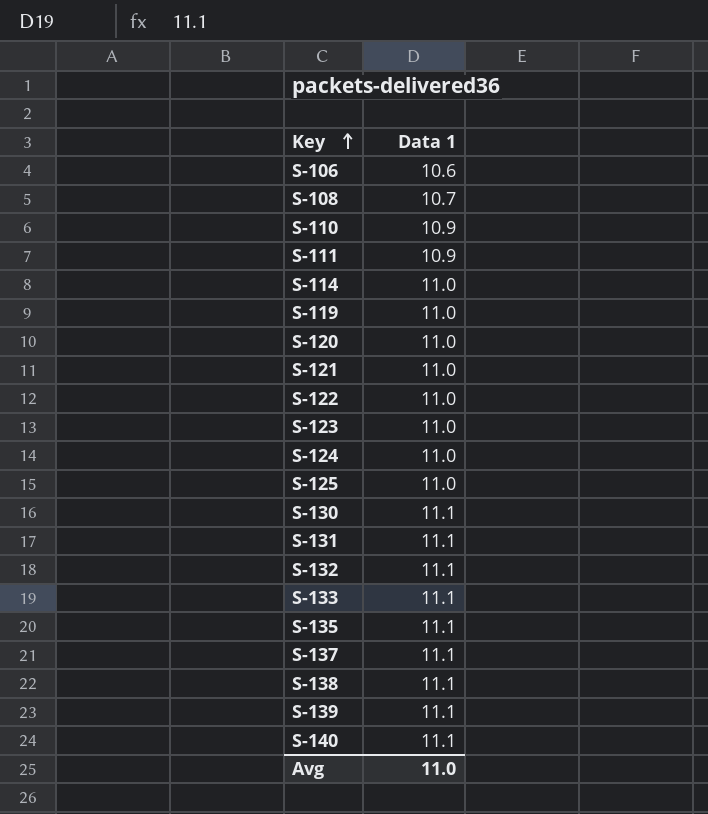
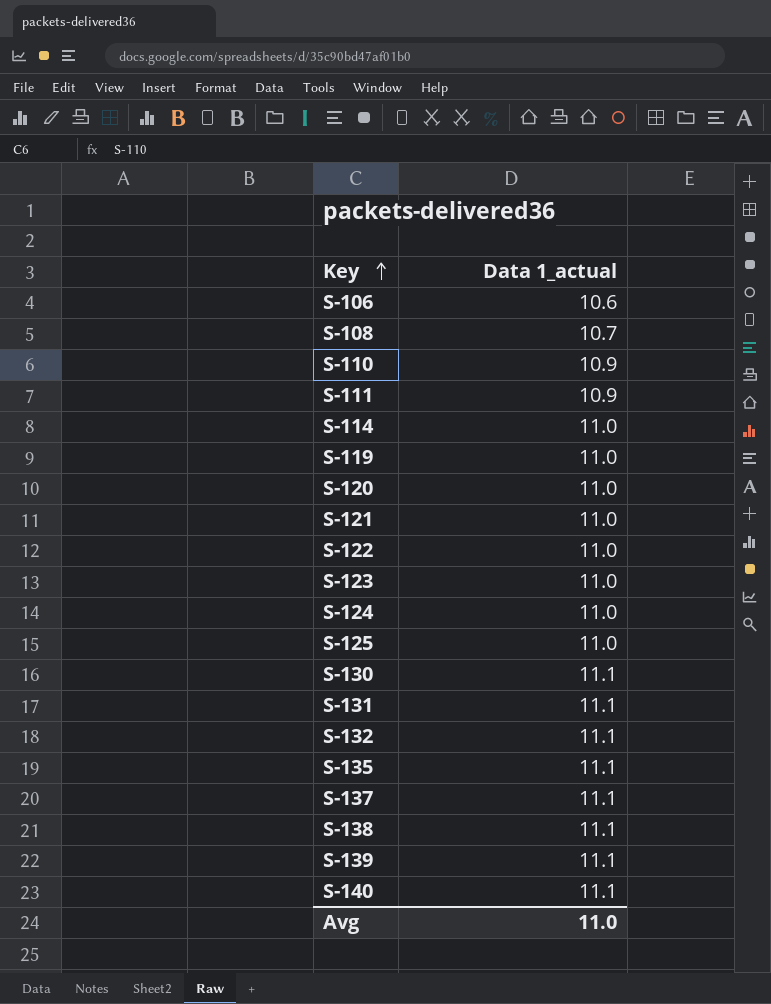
column name: Data 1 -> Data 1_actual
row S-133: 11.1 -> none

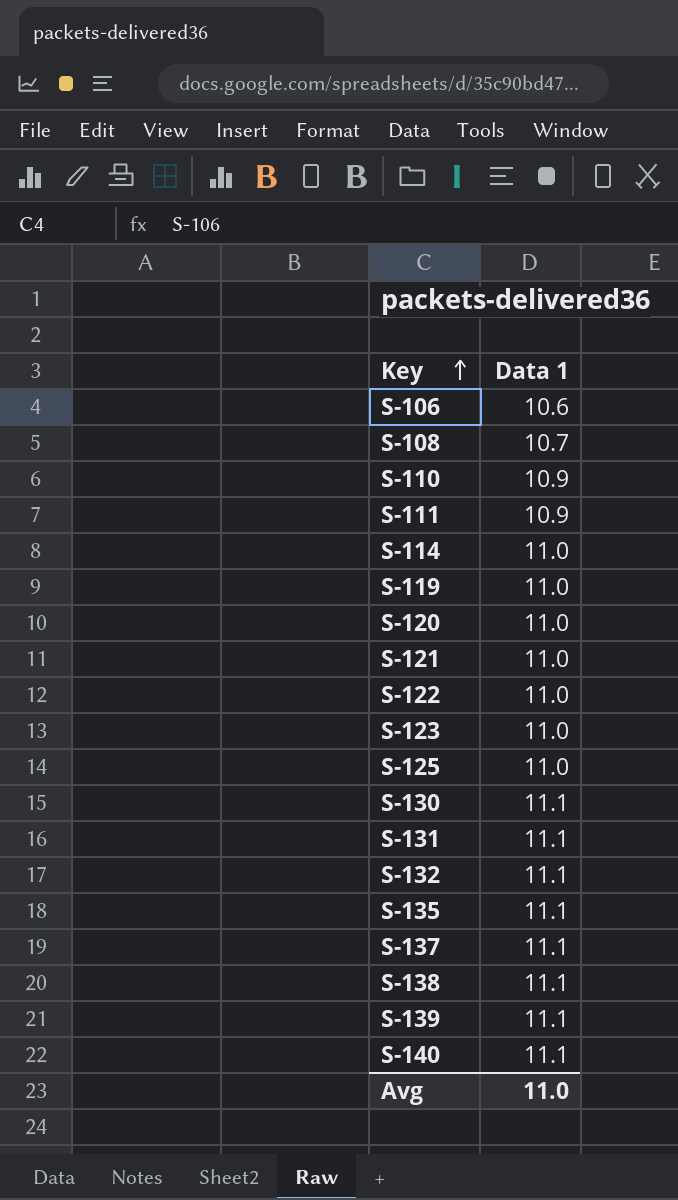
column name: Data 1_actual -> Data 1
row S-124: 11.0 -> none

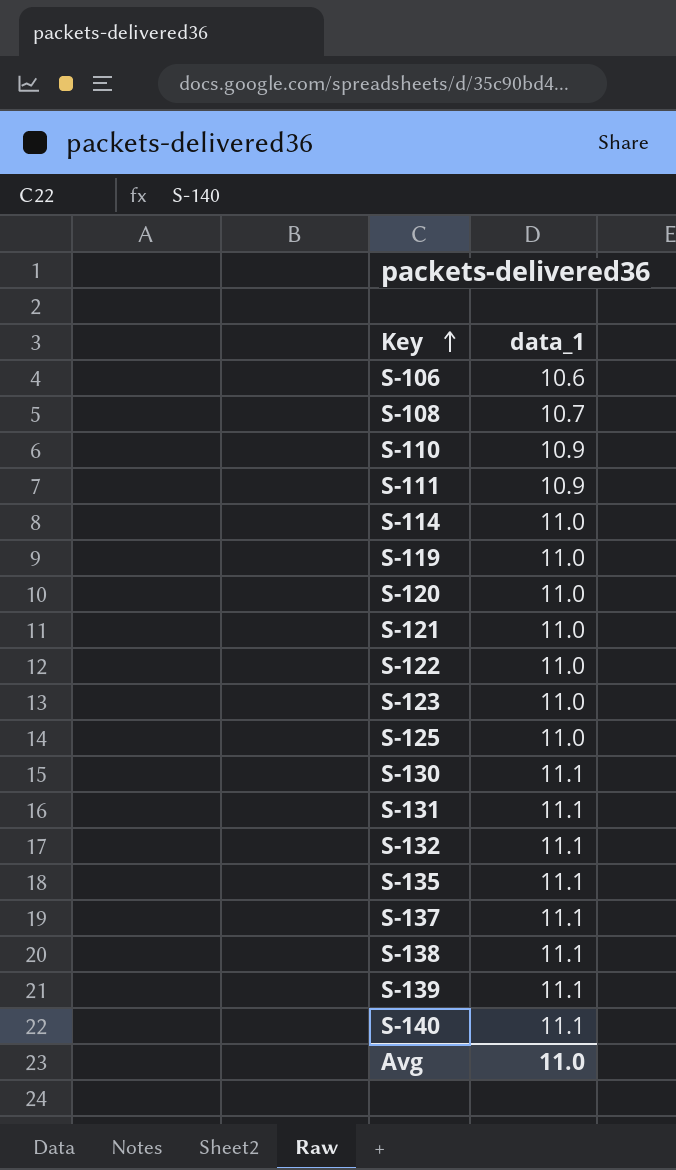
column name: Data 1 -> data_1

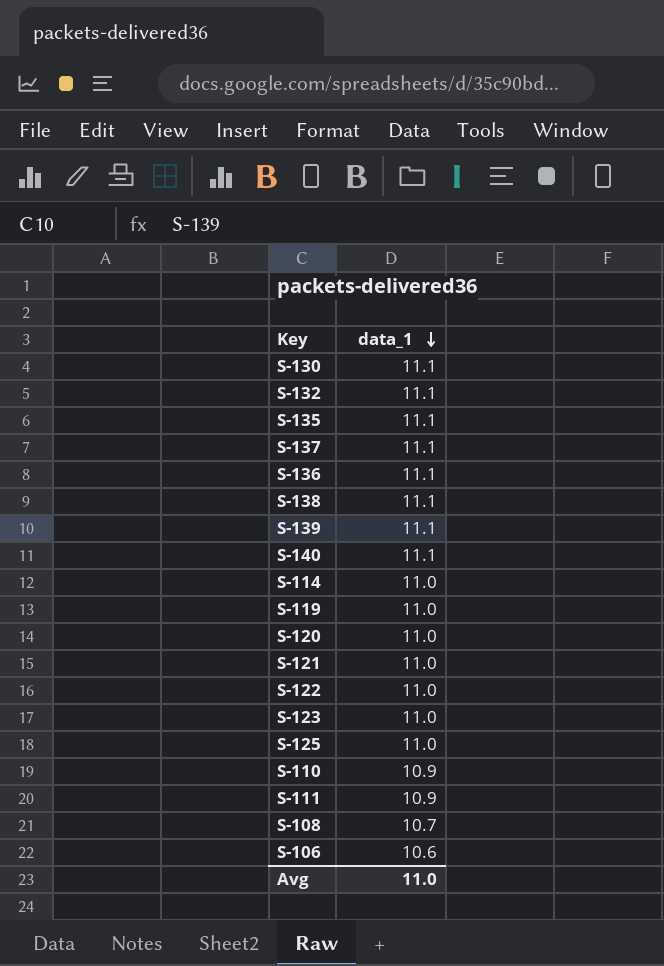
row order: Key ascending -> data_1 descending
row S-131: 11.1 -> none
row S-136: none -> 11.1

